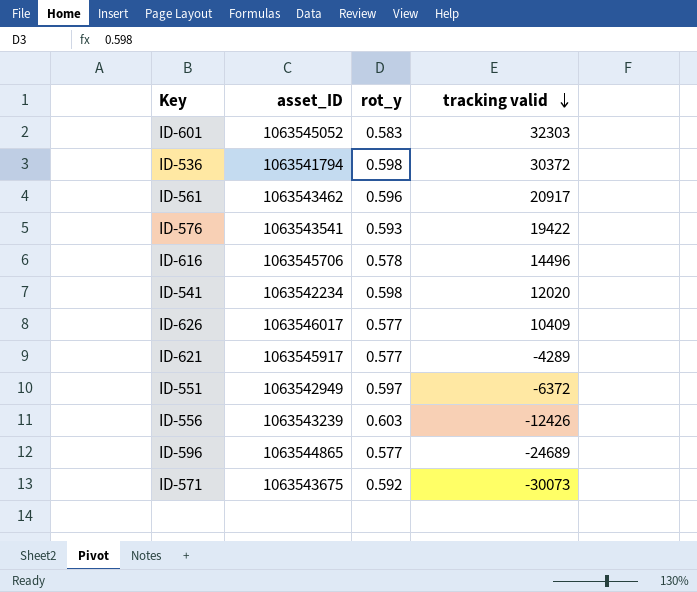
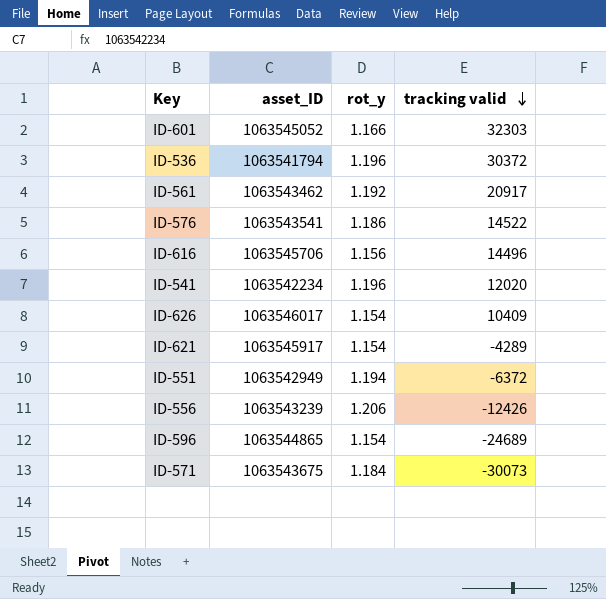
ID-601 | rot_y: 0.583 -> 1.166
ID-536 | rot_y: 0.598 -> 1.196
ID-561 | rot_y: 0.596 -> 1.192
ID-576 | rot_y: 0.593 -> 1.186
ID-576 | tracking valid: 19422 -> 14522
ID-616 | rot_y: 0.578 -> 1.156
ID-541 | rot_y: 0.598 -> 1.196
ID-626 | rot_y: 0.577 -> 1.154
ID-621 | rot_y: 0.577 -> 1.154
ID-551 | rot_y: 0.597 -> 1.194
ID-556 | rot_y: 0.603 -> 1.206
ID-596 | rot_y: 0.577 -> 1.154
ID-571 | rot_y: 0.592 -> 1.184

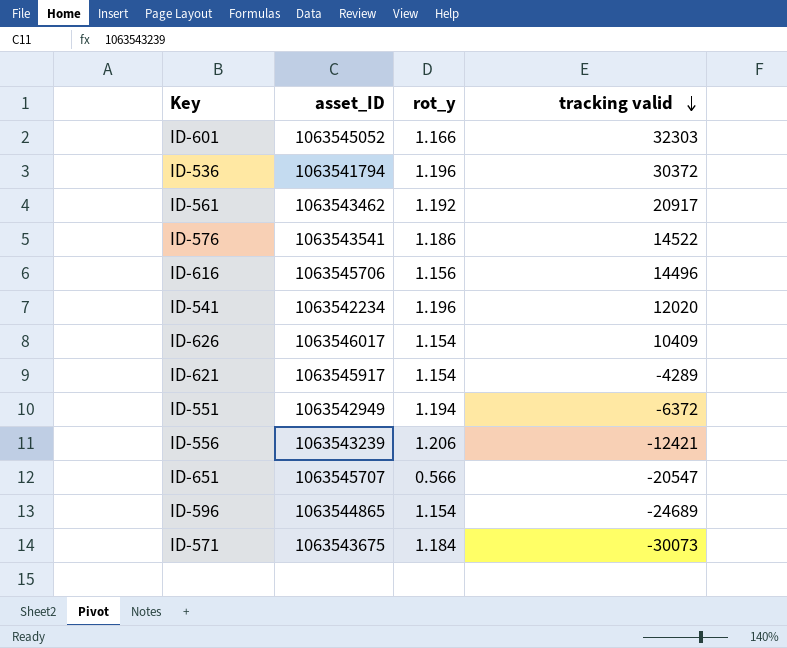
ID-556 | tracking valid: -12426 -> -12421
row ID-651: none -> 1063545707 | 0.566 | -20547

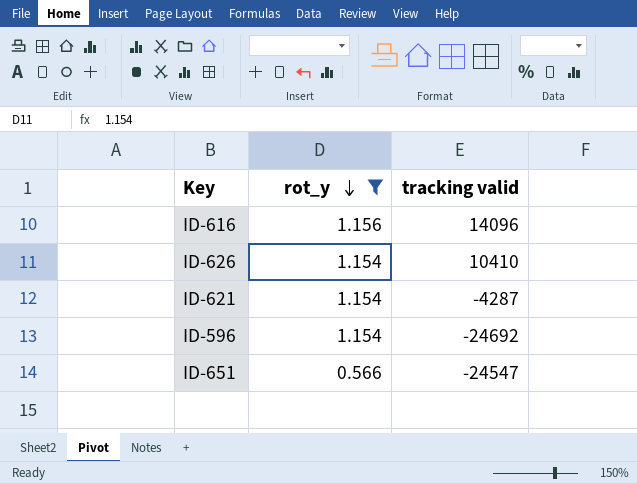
filter: none -> rot_y <= 1.156
row order: tracking valid descending -> rot_y descending
column asset_ID | position: 2 -> none
ID-616 | tracking valid: 14496 -> 14096
ID-626 | tracking valid: 10409 -> 10410
ID-621 | tracking valid: -4289 -> -4287
ID-596 | tracking valid: -24689 -> -24692
ID-651 | tracking valid: -20547 -> -24547

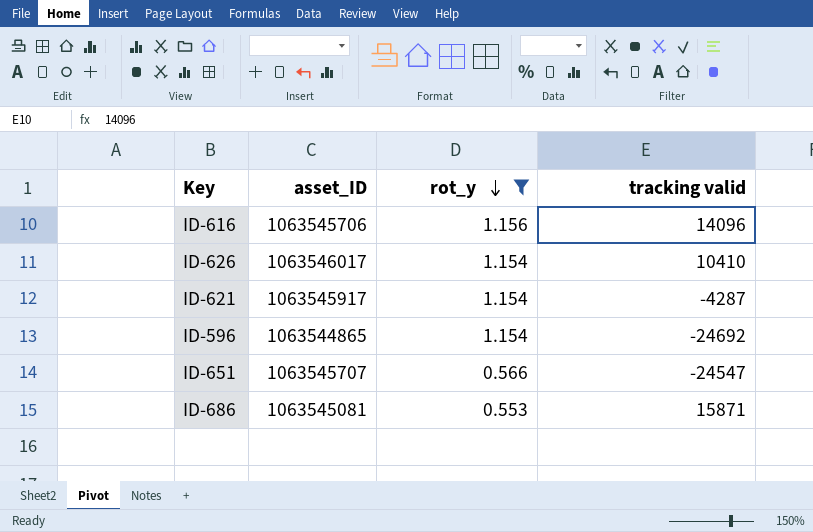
column asset_ID | position: none -> 2
row ID-686: none -> 1063545081 | 0.553 | 15871

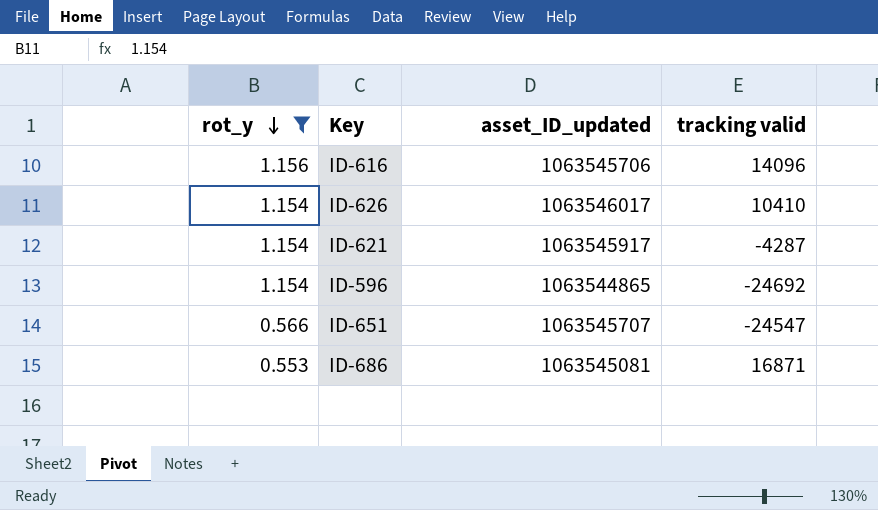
column rot_y | position: 3 -> 1
column name: asset_ID -> asset_ID_updated
ID-686 | tracking valid: 15871 -> 16871

